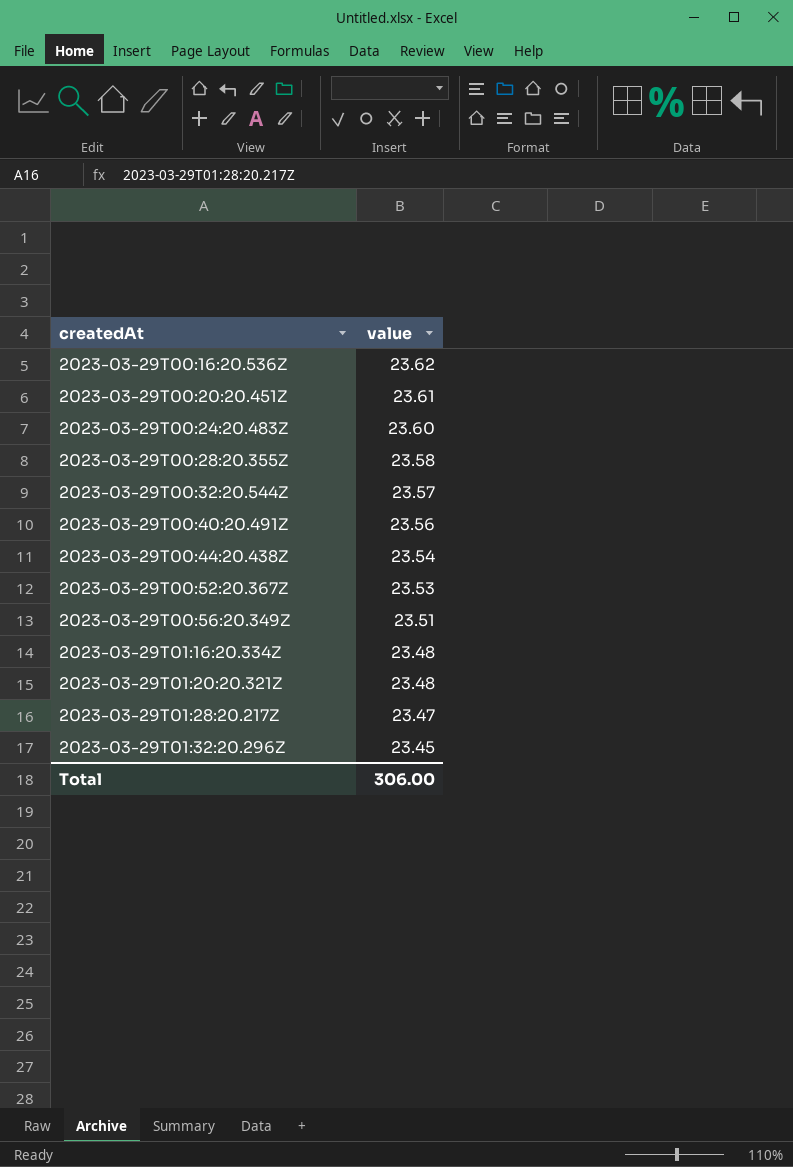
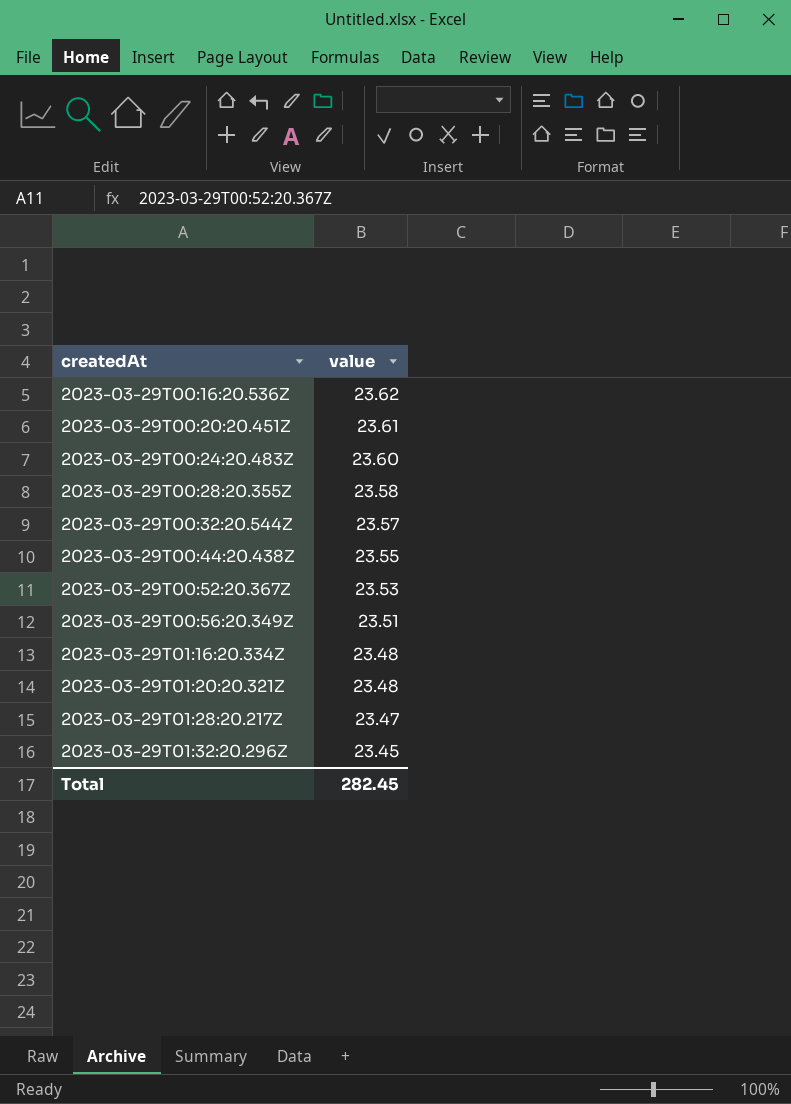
row 2023-03-29T00:40:20.491Z: 23.56 -> none
2023-03-29T00:44:20.438Z | value: 23.54 -> 23.55
Total | value: 306.00 -> 282.45

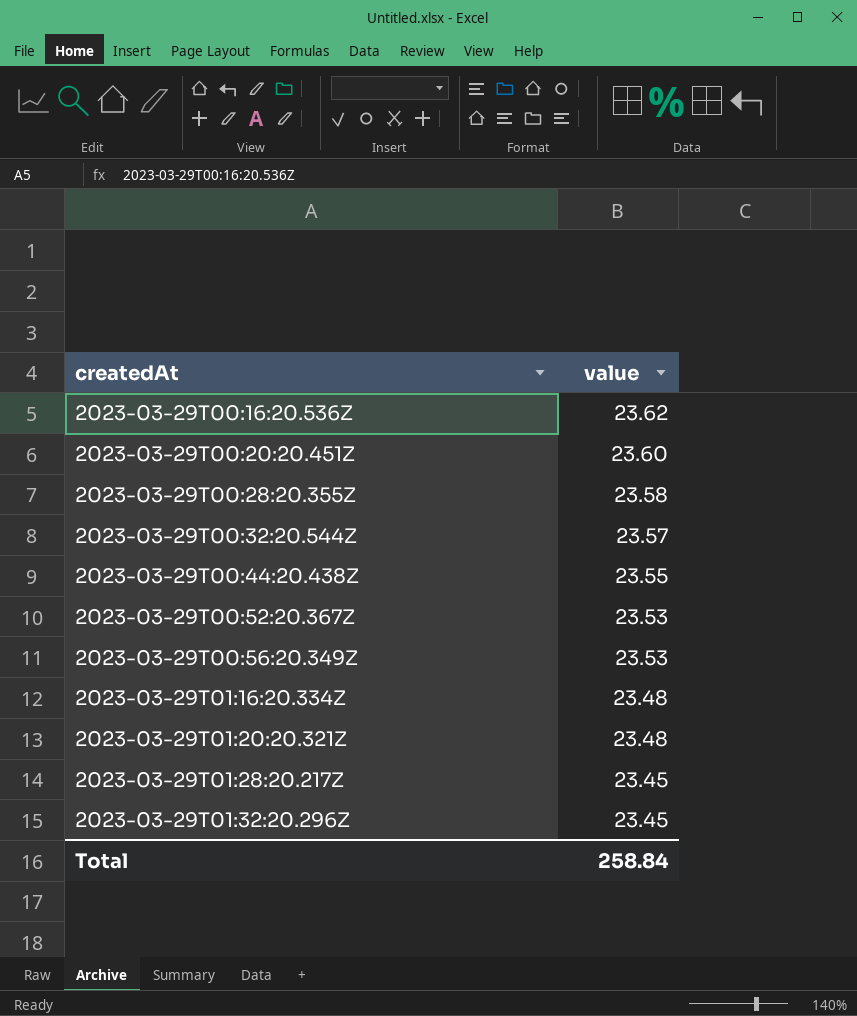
row 2023-03-29T00:24:20.483Z: 23.60 -> none
2023-03-29T00:20:20.451Z | value: 23.61 -> 23.60
2023-03-29T00:56:20.349Z | value: 23.51 -> 23.53
2023-03-29T01:28:20.217Z | value: 23.47 -> 23.45
Total | value: 282.45 -> 258.84

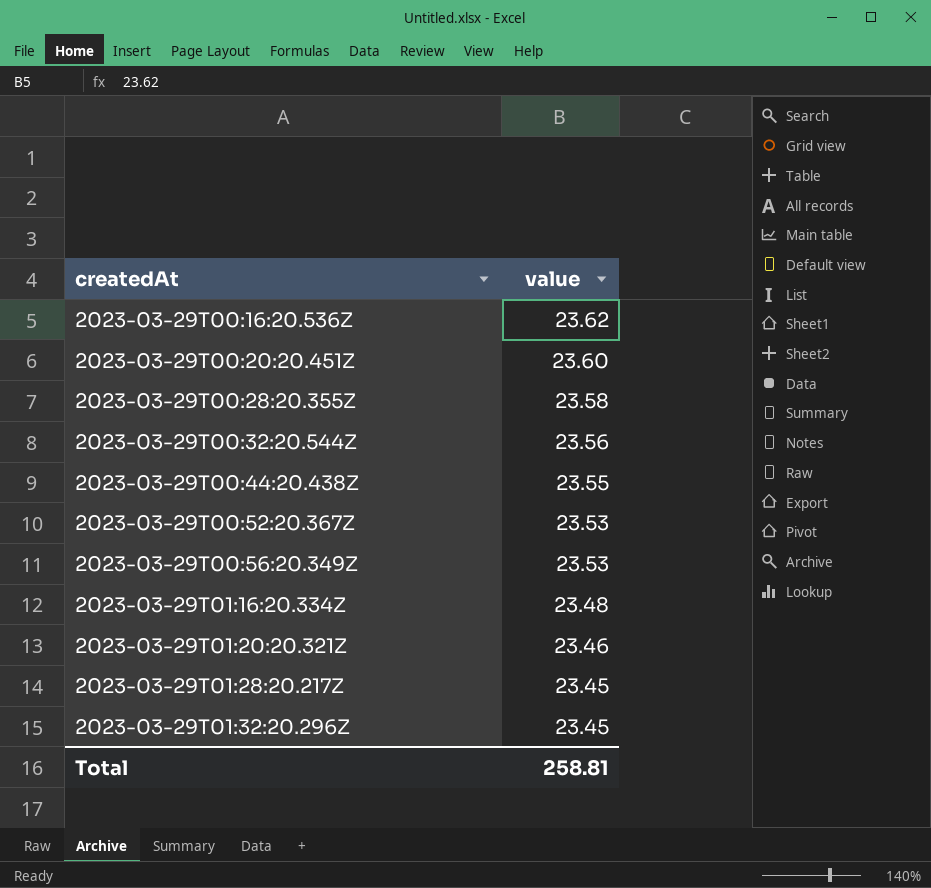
2023-03-29T00:32:20.544Z | value: 23.57 -> 23.56
2023-03-29T01:20:20.321Z | value: 23.48 -> 23.46
Total | value: 258.84 -> 258.81

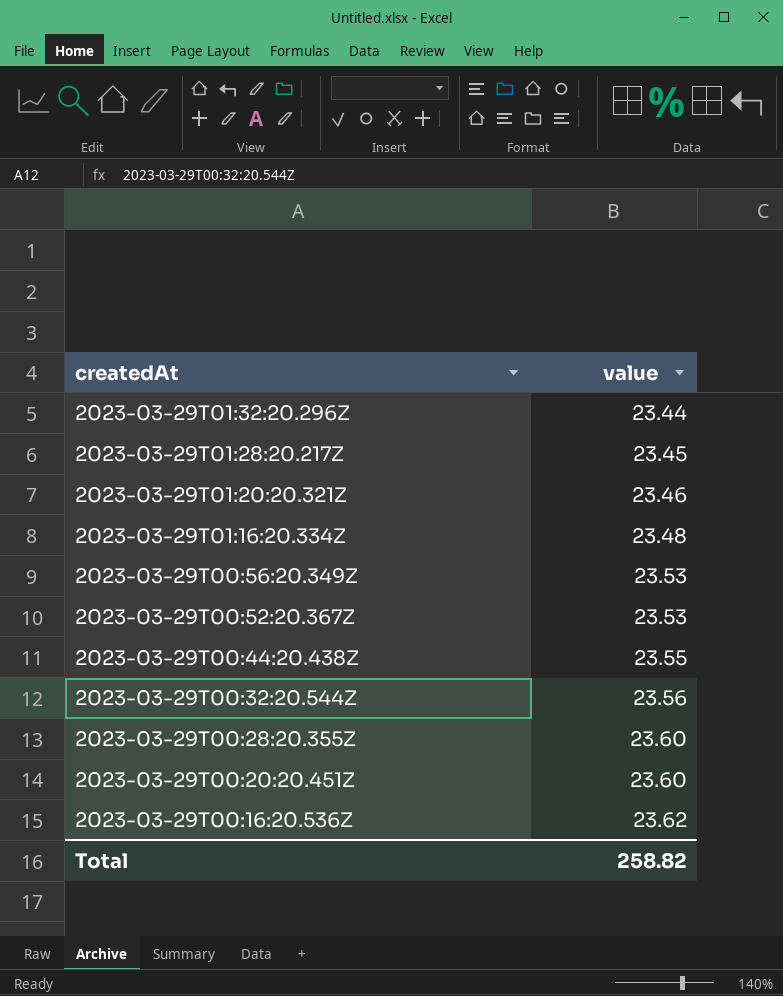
row order: createdAt ascending -> createdAt descending
2023-03-29T01:32:20.296Z | value: 23.45 -> 23.44
2023-03-29T00:28:20.355Z | value: 23.58 -> 23.60
Total | value: 258.81 -> 258.82

